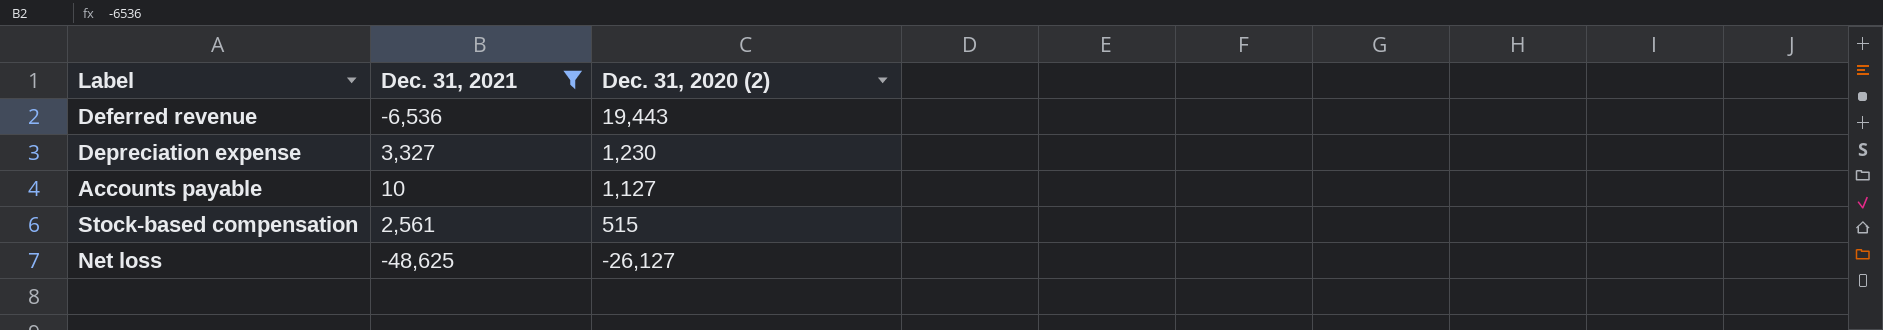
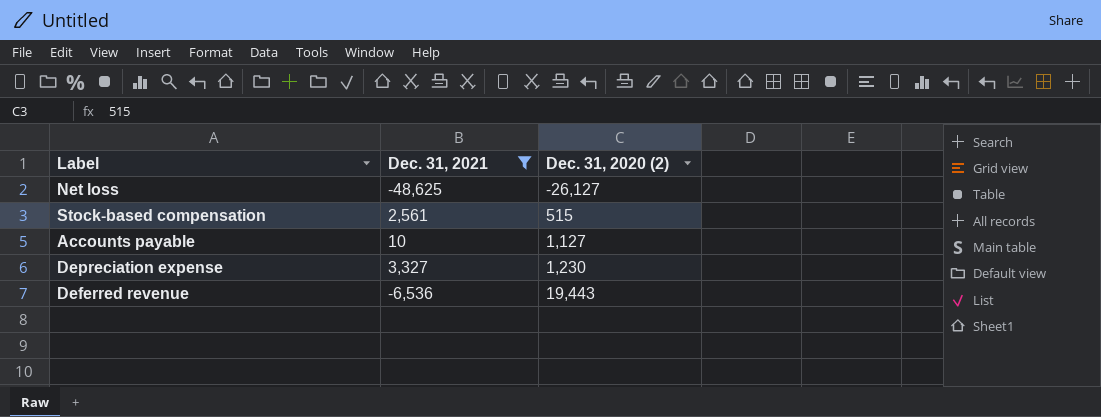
row order: Dec. 31, 2020 (2) descending -> Dec. 31, 2020 (2) ascending

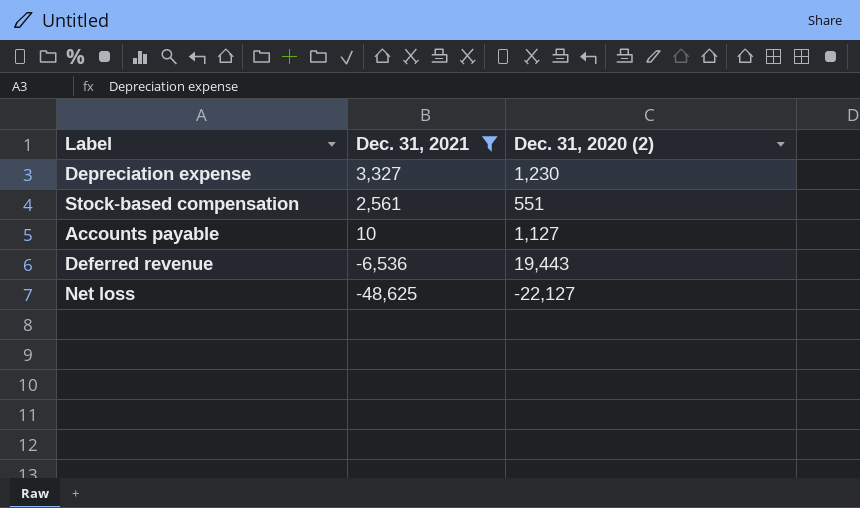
row order: Dec. 31, 2020 (2) ascending -> Dec. 31, 2021 descending
Stock-based compensation | Dec. 31, 2020 (2): 515 -> 551
Net loss | Dec. 31, 2020 (2): -26,127 -> -22,127

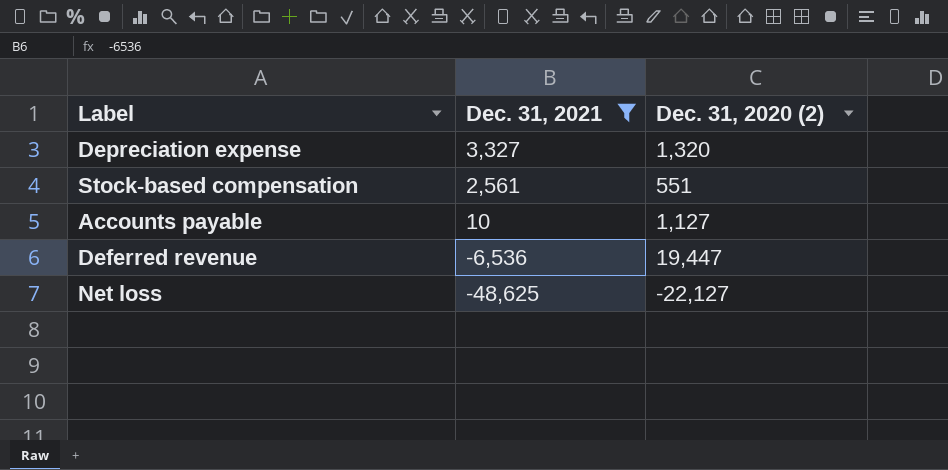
Depreciation expense | Dec. 31, 2020 (2): 1,230 -> 1,320
Deferred revenue | Dec. 31, 2020 (2): 19,443 -> 19,447

